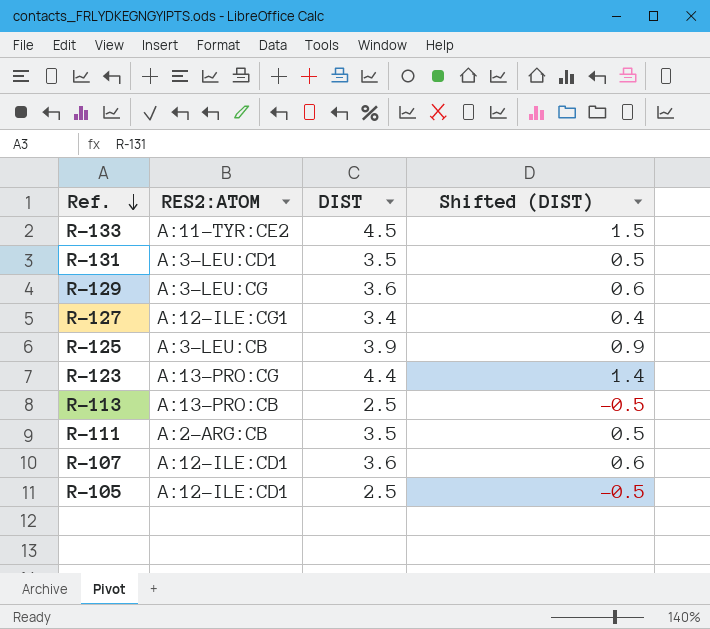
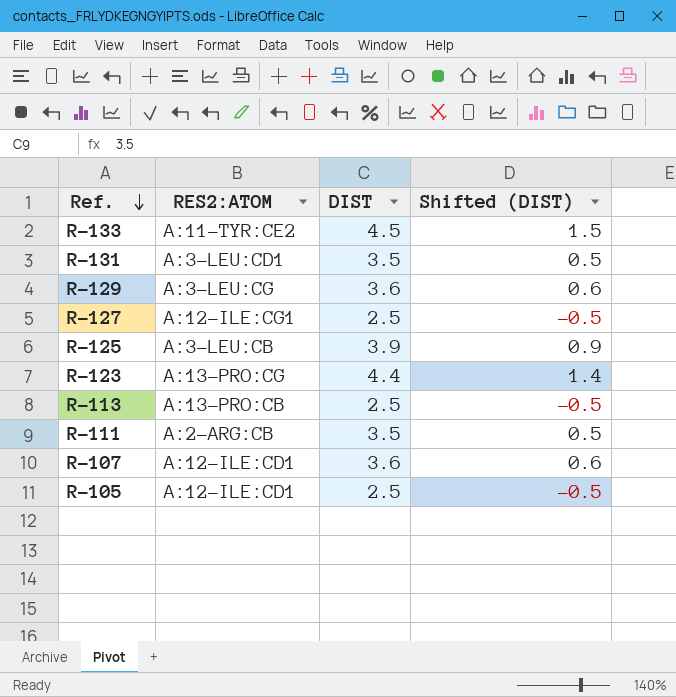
R-127 | DIST: 3.4 -> 2.5
R-127 | Shifted (DIST): 0.4 -> -0.5

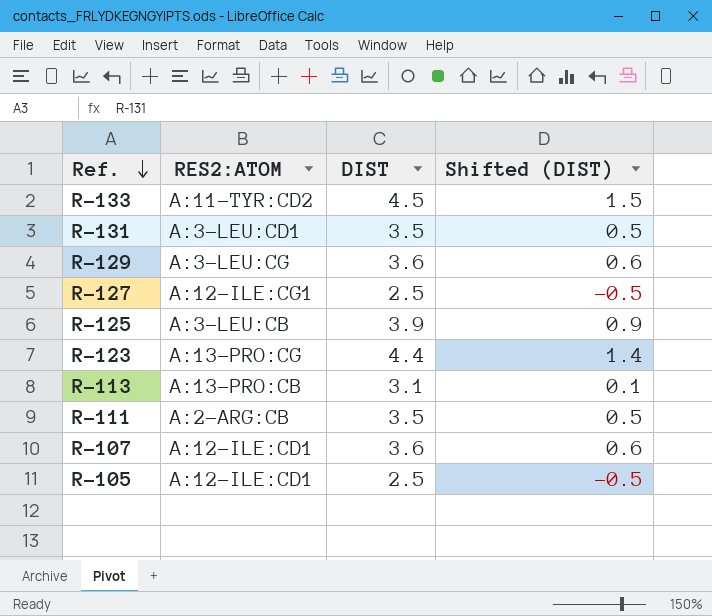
R-133 | RES2:ATOM: A:11-TYR:CE2 -> A:11-TYR:CD2
R-113 | DIST: 2.5 -> 3.1
R-113 | Shifted (DIST): -0.5 -> 0.1

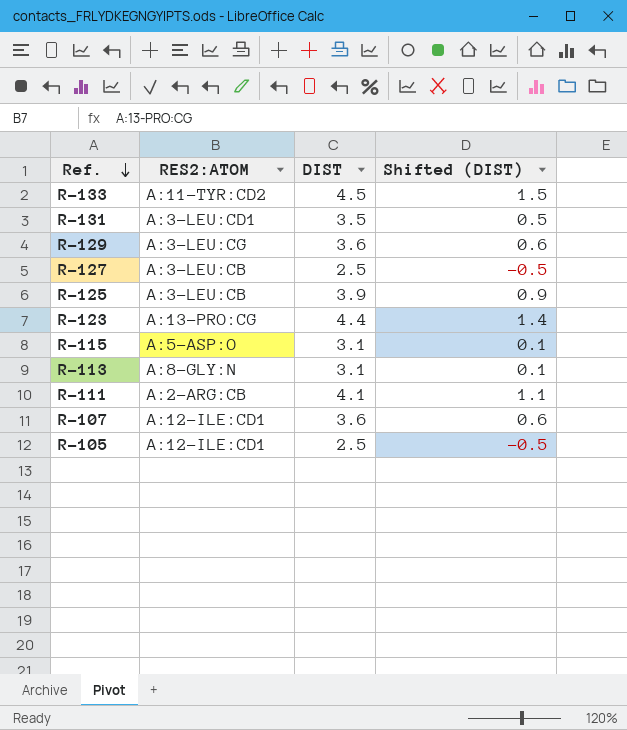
R-127 | RES2:ATOM: A:12-ILE:CG1 -> A:3-LEU:CB
row R-115: none -> A:5-ASP:O | 3.1 | 0.1
R-113 | RES2:ATOM: A:13-PRO:CB -> A:8-GLY:N
R-111 | DIST: 3.5 -> 4.1
R-111 | Shifted (DIST): 0.5 -> 1.1

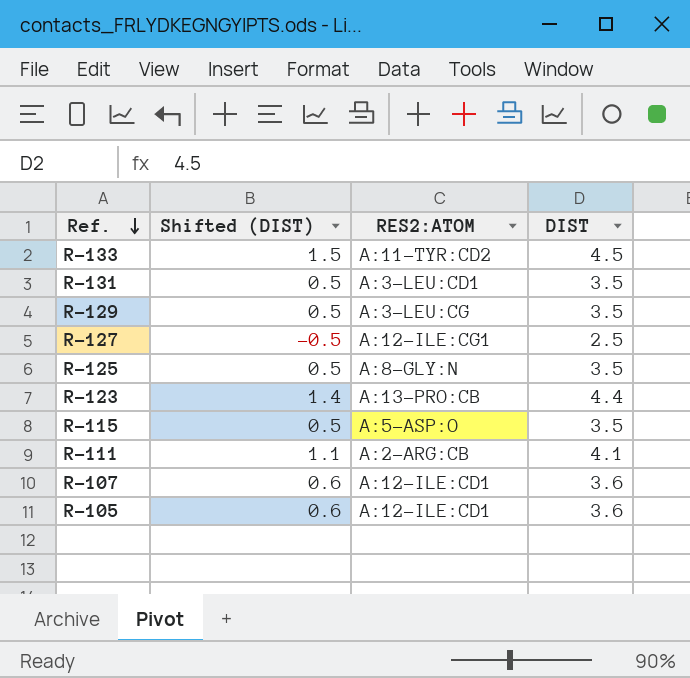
column Shifted (DIST) | position: 4 -> 2
row R-113: A:8-GLY:N | 3.1 | 0.1 -> none
R-129 | Shifted (DIST): 0.6 -> 0.5
R-129 | DIST: 3.6 -> 3.5
R-127 | RES2:ATOM: A:3-LEU:CB -> A:12-ILE:CG1
R-125 | Shifted (DIST): 0.9 -> 0.5
R-125 | RES2:ATOM: A:3-LEU:CB -> A:8-GLY:N
R-125 | DIST: 3.9 -> 3.5
R-123 | RES2:ATOM: A:13-PRO:CG -> A:13-PRO:CB
R-115 | Shifted (DIST): 0.1 -> 0.5
R-115 | DIST: 3.1 -> 3.5
R-105 | Shifted (DIST): -0.5 -> 0.6
R-105 | DIST: 2.5 -> 3.6

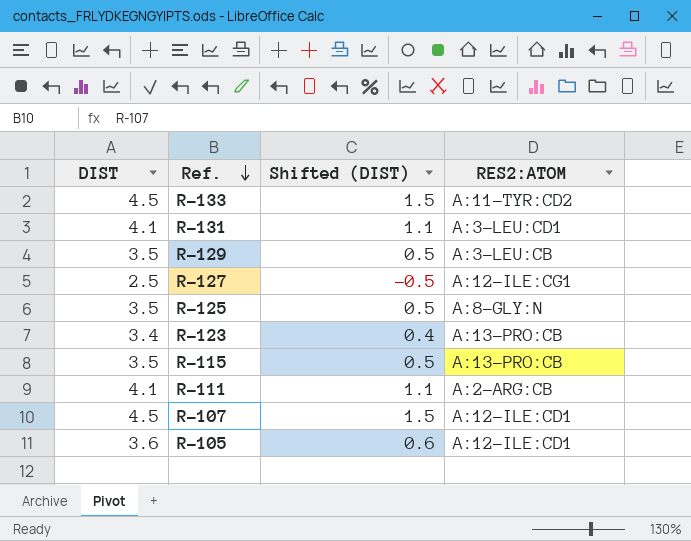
column DIST | position: 4 -> 1
R-131 | DIST: 3.5 -> 4.1
R-131 | Shifted (DIST): 0.5 -> 1.1
R-129 | RES2:ATOM: A:3-LEU:CG -> A:3-LEU:CB
R-123 | DIST: 4.4 -> 3.4
R-123 | Shifted (DIST): 1.4 -> 0.4
R-115 | RES2:ATOM: A:5-ASP:O -> A:13-PRO:CB
R-107 | DIST: 3.6 -> 4.5
R-107 | Shifted (DIST): 0.6 -> 1.5

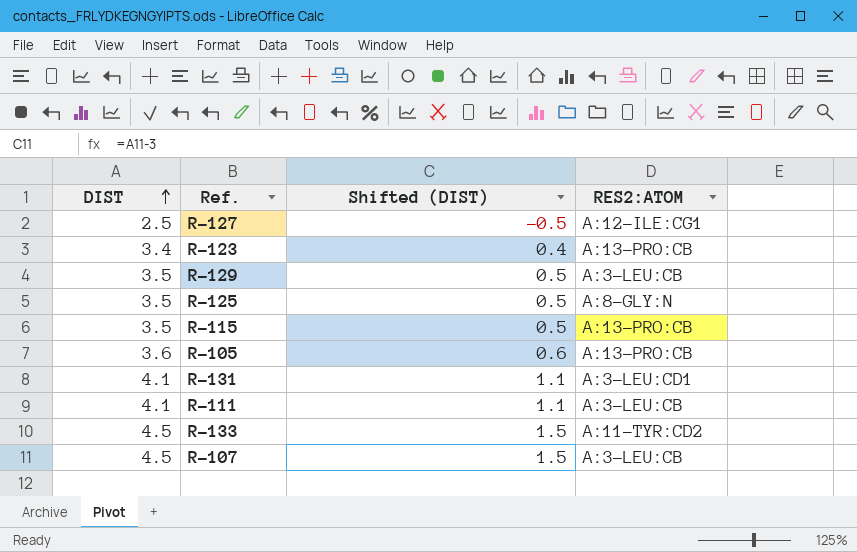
row order: Ref. descending -> DIST ascending
R-105 | RES2:ATOM: A:12-ILE:CD1 -> A:13-PRO:CB
R-111 | RES2:ATOM: A:2-ARG:CB -> A:3-LEU:CB
R-107 | RES2:ATOM: A:12-ILE:CD1 -> A:3-LEU:CB

